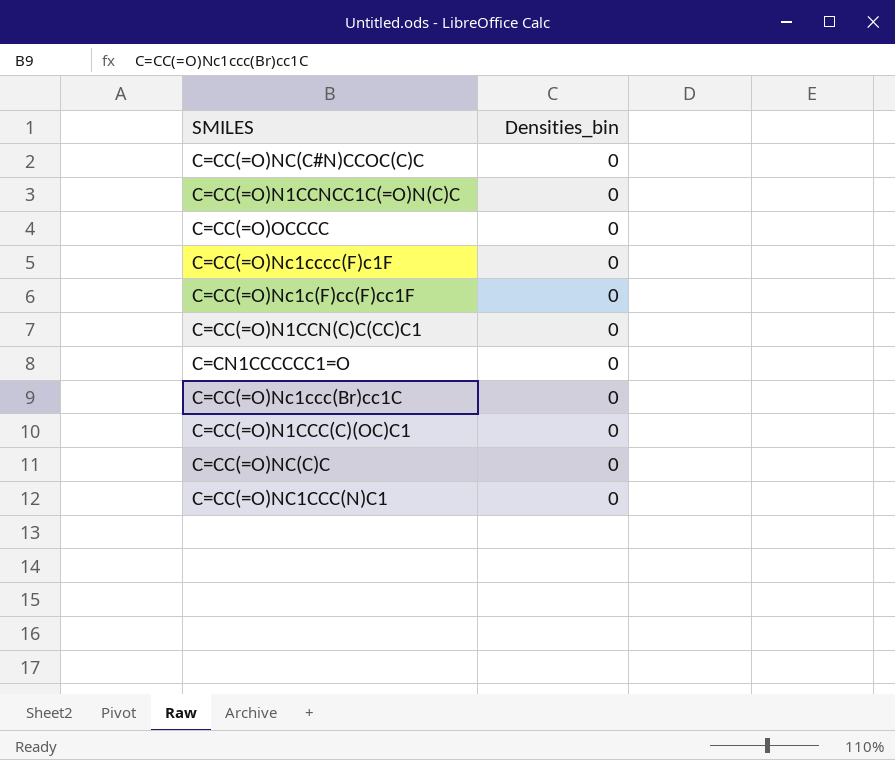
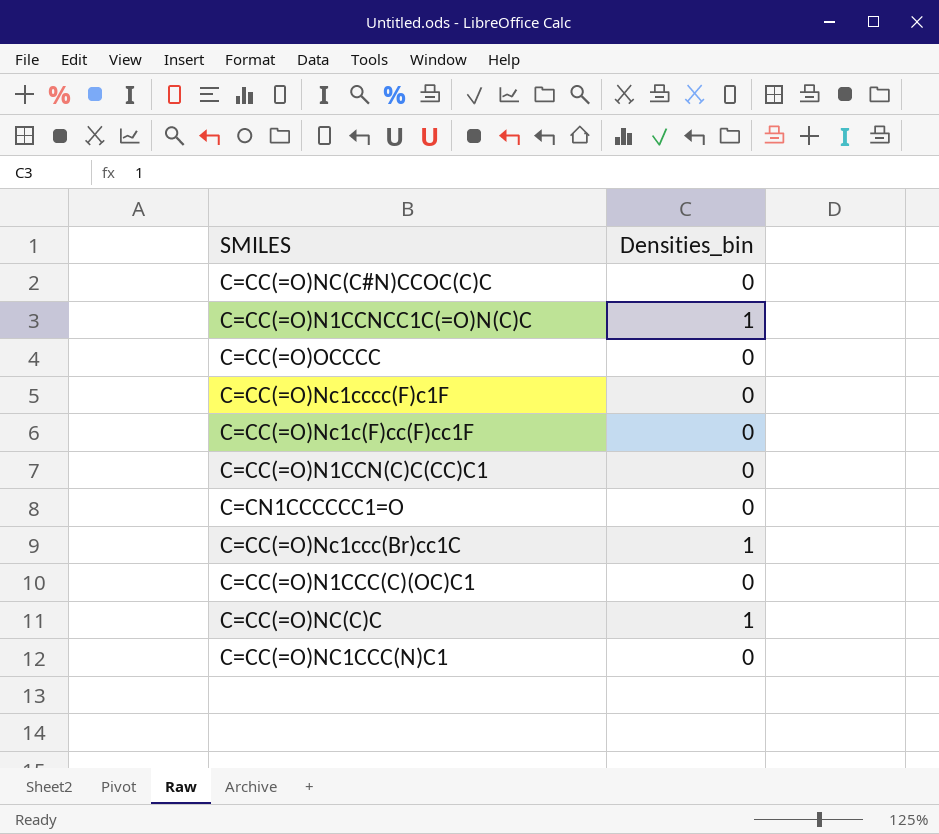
C=CC(=O)N1CCNCC1C(=O)N(C)C | Densities_bin: 0 -> 1
C=CC(=O)Nc1ccc(Br)cc1C | Densities_bin: 0 -> 1
C=CC(=O)NC(C)C | Densities_bin: 0 -> 1

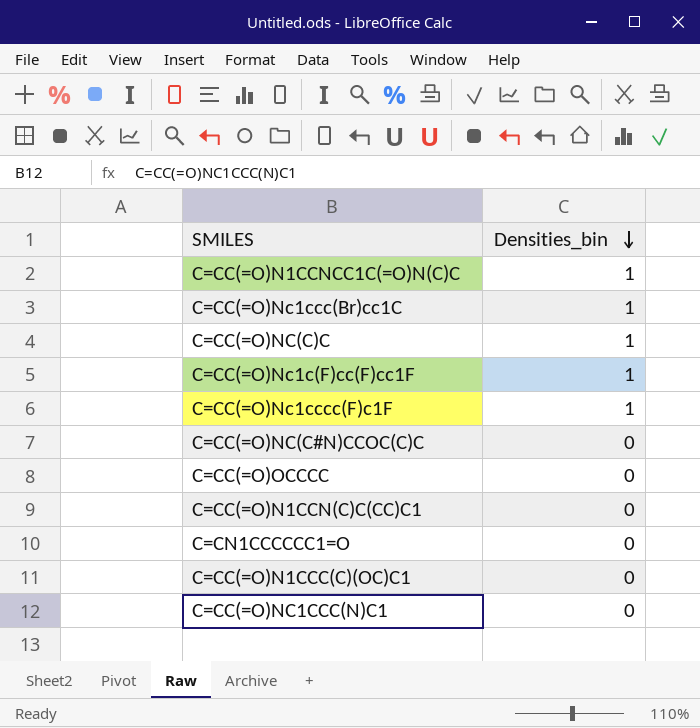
row order: none -> Densities_bin descending
C=CC(=O)Nc1c(F)cc(F)cc1F | Densities_bin: 0 -> 1
C=CC(=O)Nc1cccc(F)c1F | Densities_bin: 0 -> 1

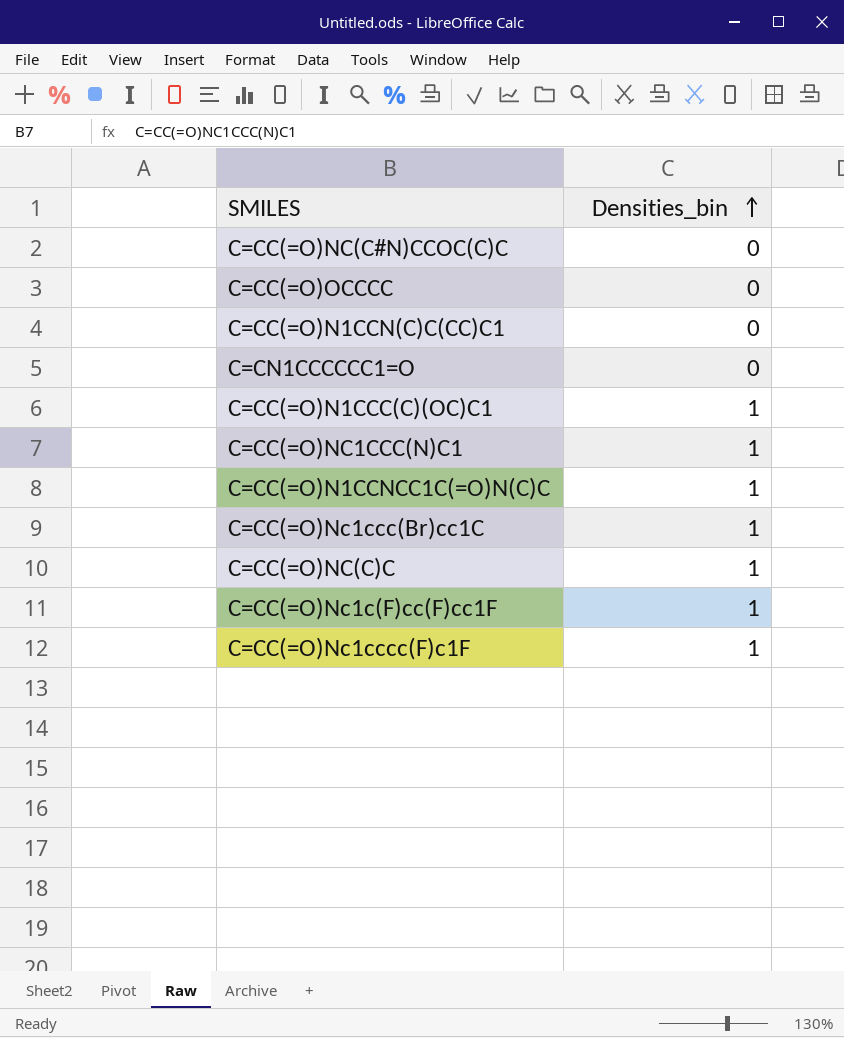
row order: Densities_bin descending -> Densities_bin ascending
C=CC(=O)N1CCC(C)(OC)C1 | Densities_bin: 0 -> 1
C=CC(=O)NC1CCC(N)C1 | Densities_bin: 0 -> 1

